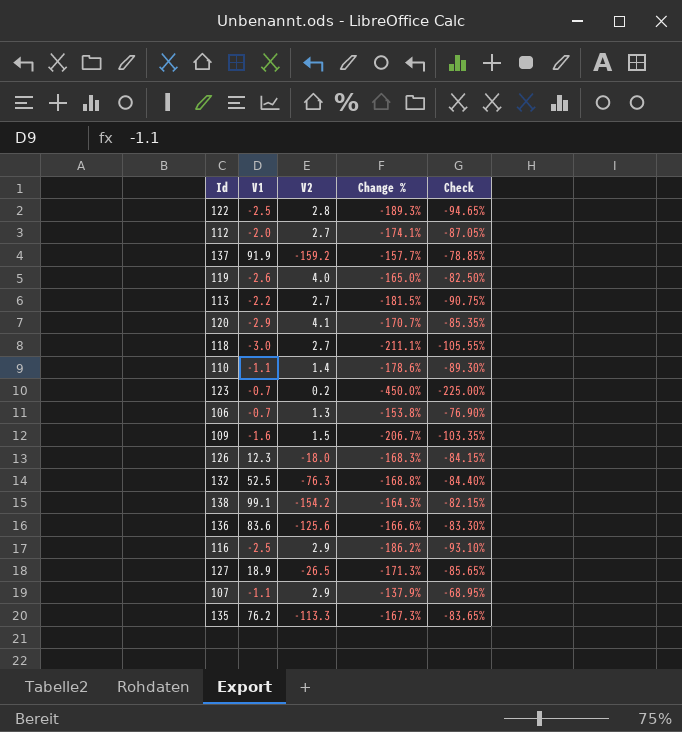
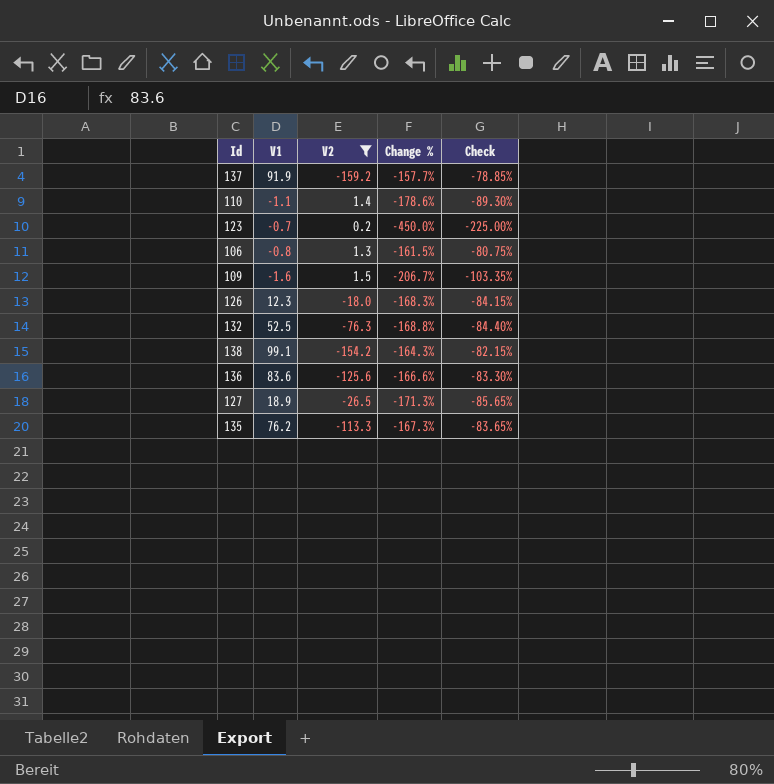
filter: none -> V2 <= 1.5
106 | V1: -0.7 -> -0.8
106 | Change %: -153.8% -> -161.5%
106 | Check: -76.90% -> -80.75%

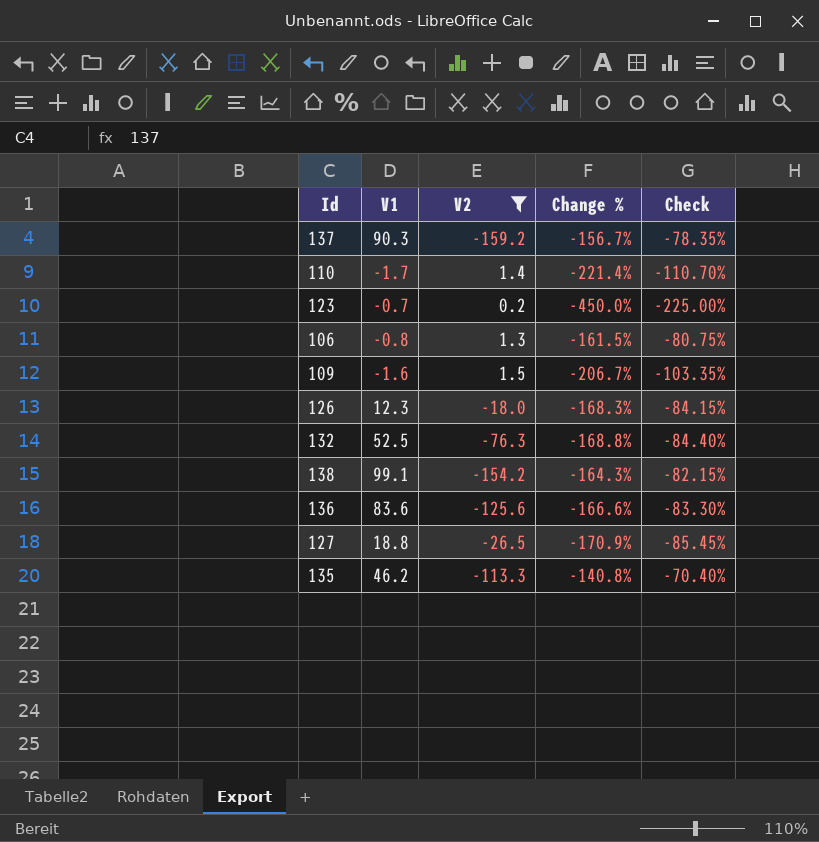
137 | V1: 91.9 -> 90.3
137 | Change %: -157.7% -> -156.7%
137 | Check: -78.85% -> -78.35%
110 | V1: -1.1 -> -1.7
110 | Change %: -178.6% -> -221.4%
110 | Check: -89.30% -> -110.70%
127 | V1: 18.9 -> 18.8
127 | Change %: -171.3% -> -170.9%
127 | Check: -85.65% -> -85.45%
135 | V1: 76.2 -> 46.2
135 | Change %: -167.3% -> -140.8%
135 | Check: -83.65% -> -70.40%

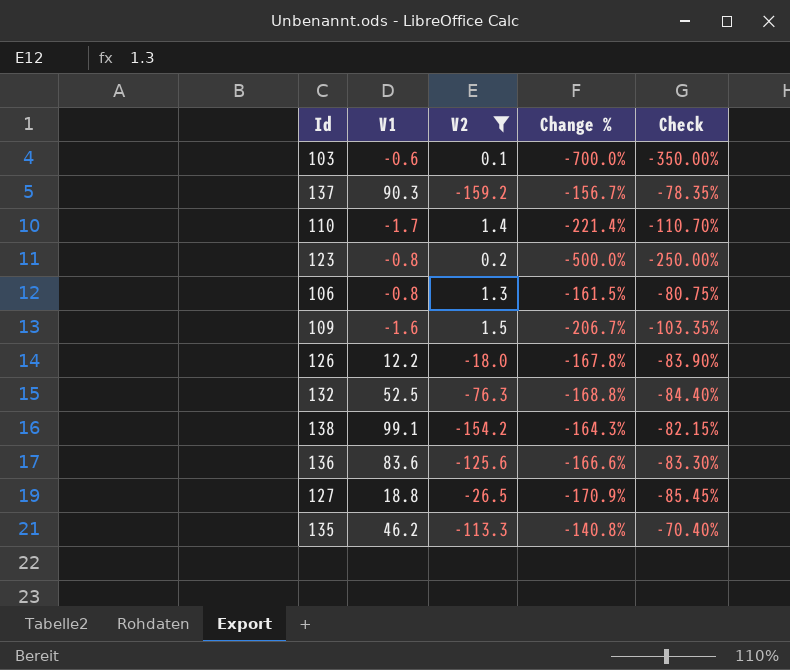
row 103: none -> -0.6 | 0.1 | -700.0% | -350.00%
123 | V1: -0.7 -> -0.8
123 | Change %: -450.0% -> -500.0%
123 | Check: -225.00% -> -250.00%
126 | V1: 12.3 -> 12.2
126 | Change %: -168.3% -> -167.8%
126 | Check: -84.15% -> -83.90%

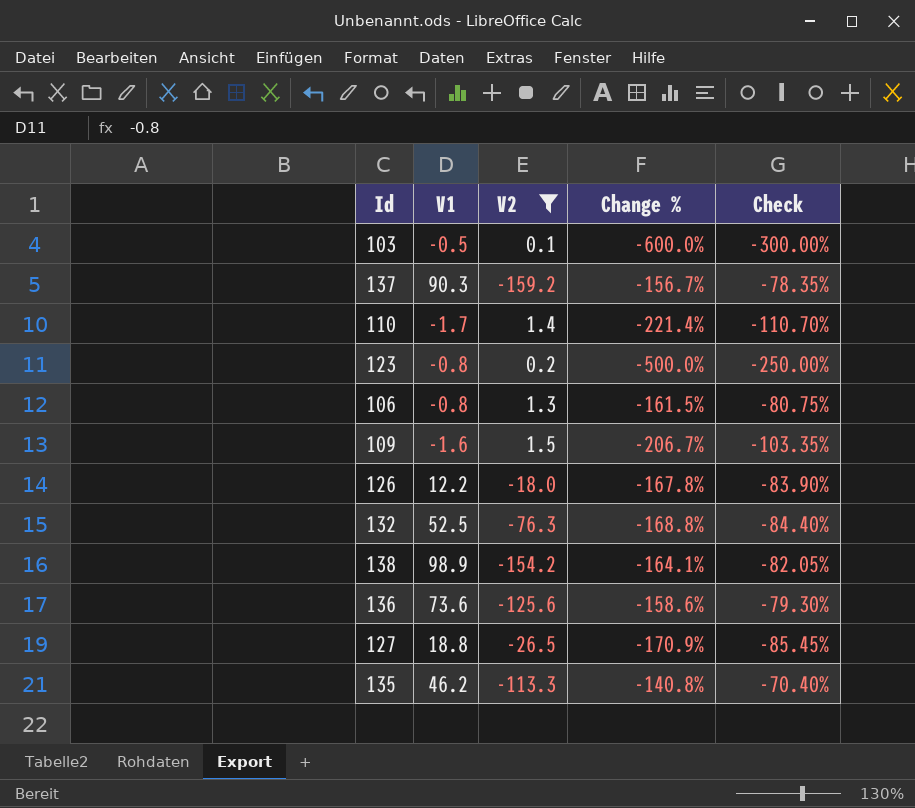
103 | V1: -0.6 -> -0.5
103 | Change %: -700.0% -> -600.0%
103 | Check: -350.00% -> -300.00%
138 | V1: 99.1 -> 98.9
138 | Change %: -164.3% -> -164.1%
138 | Check: -82.15% -> -82.05%
136 | V1: 83.6 -> 73.6
136 | Change %: -166.6% -> -158.6%
136 | Check: -83.30% -> -79.30%

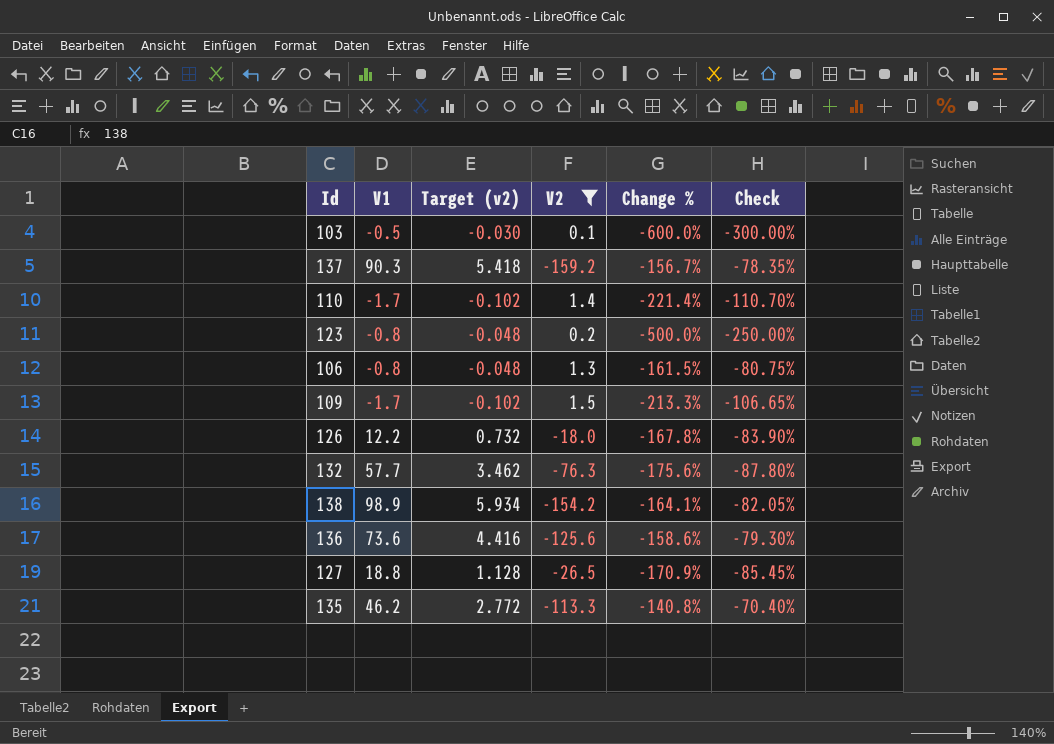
column Target (v2) | formula: none -> [V1] * 0.06
109 | V1: -1.6 -> -1.7
109 | Change %: -206.7% -> -213.3%
109 | Check: -103.35% -> -106.65%
132 | V1: 52.5 -> 57.7
132 | Change %: -168.8% -> -175.6%
132 | Check: -84.40% -> -87.80%

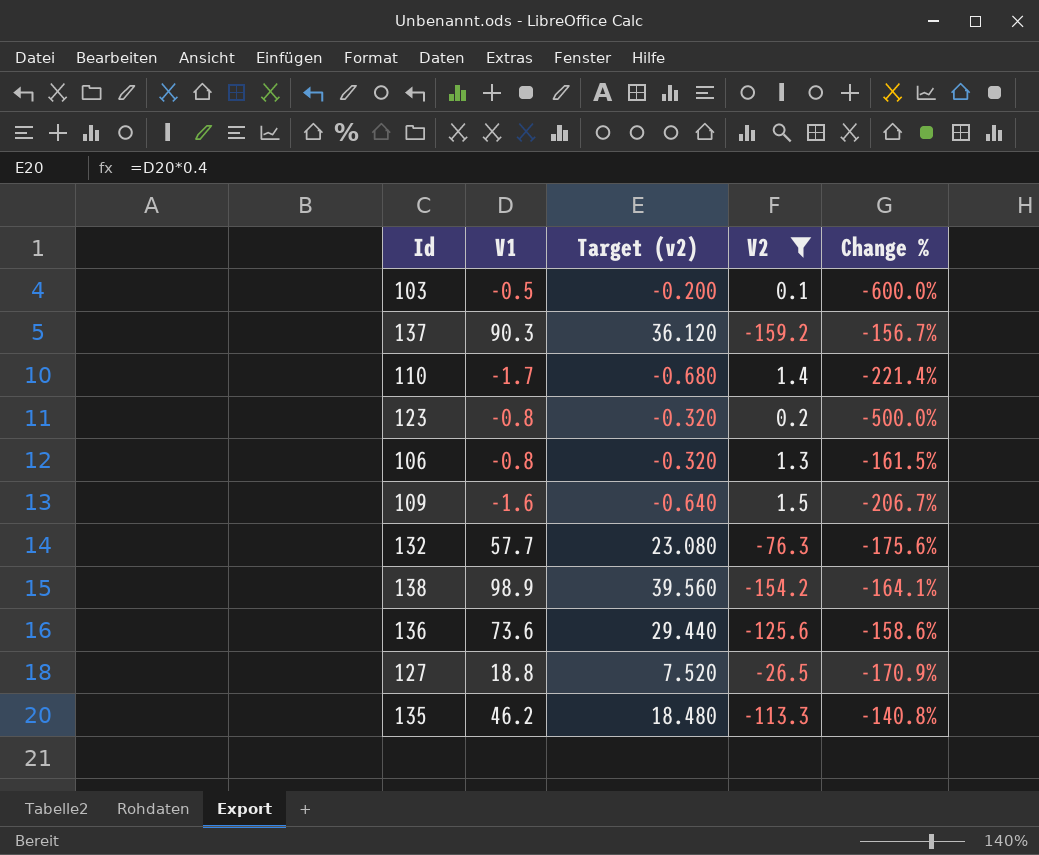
column Check | formula: [Change %] * 0.5 -> none
column Target (v2) | formula: [V1] * 0.06 -> [V1] * 0.4
row 126: 12.2 | 0.732 | -18.0 | -167.8% | -83.90% -> none
109 | V1: -1.7 -> -1.6
109 | Change %: -213.3% -> -206.7%

